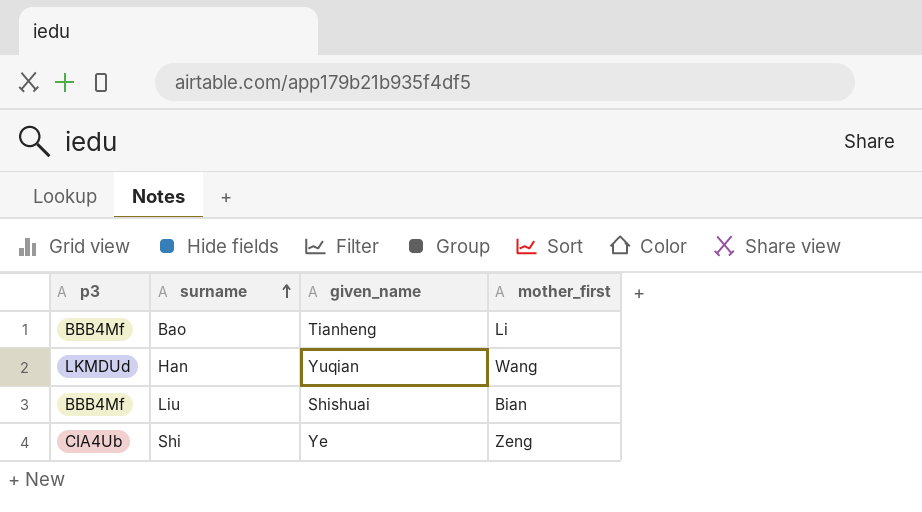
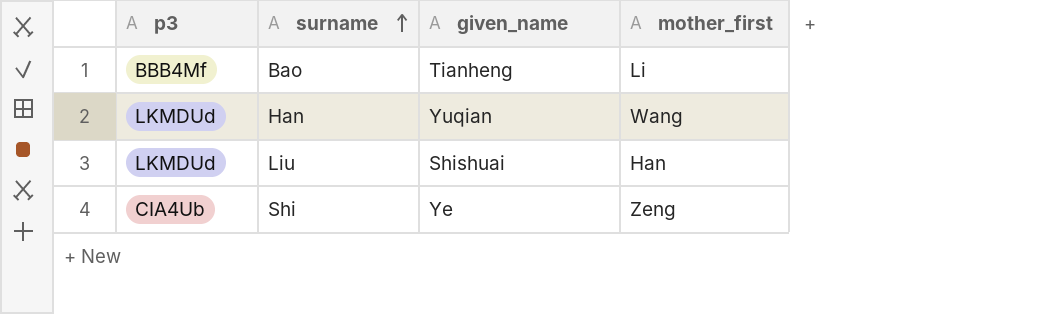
Liu | p3: BBB4Mf -> LKMDUd
Liu | mother_first: Bian -> Han

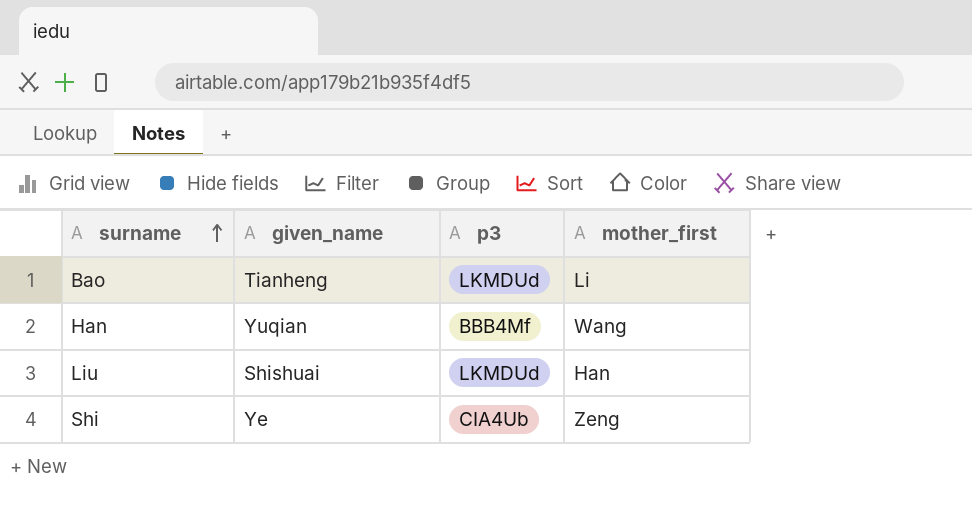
column p3 | position: 1 -> 3
Bao | p3: BBB4Mf -> LKMDUd
Han | p3: LKMDUd -> BBB4Mf

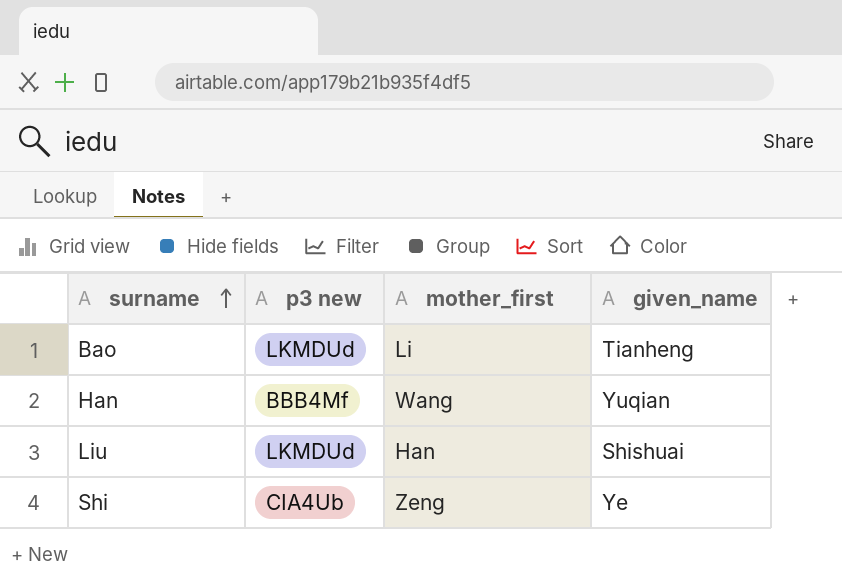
column name: p3 -> p3 new
column given_name | position: 2 -> 4

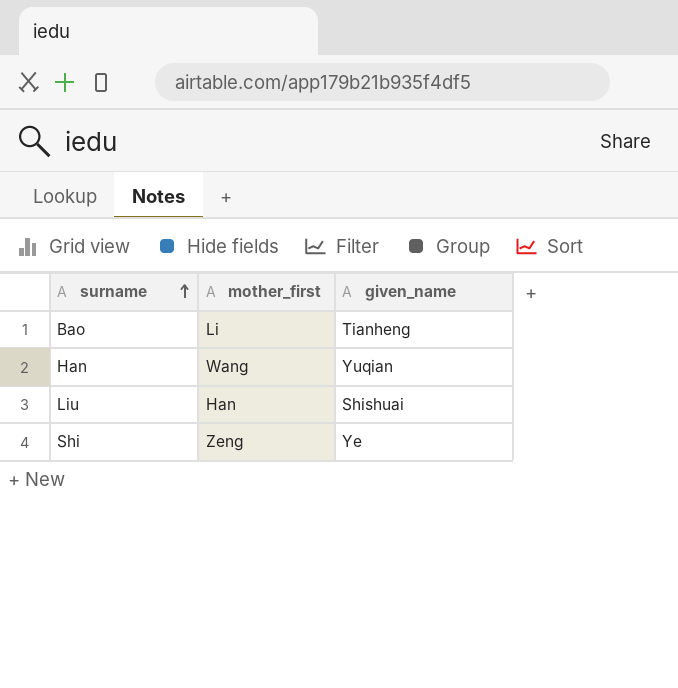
column p3 new | position: 2 -> none

